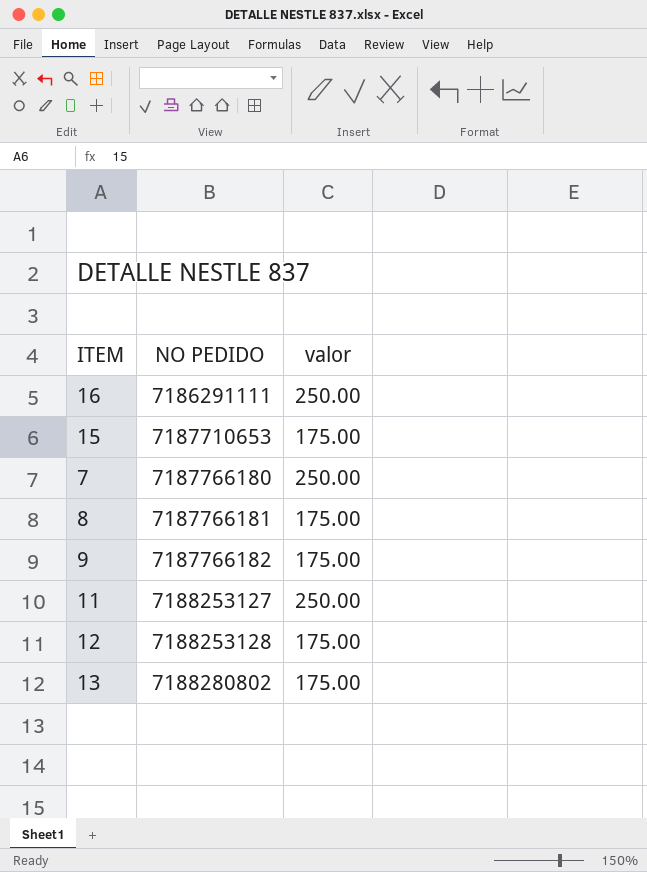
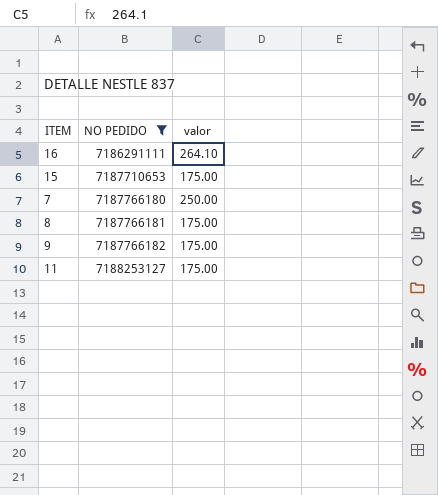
filter: none -> NO PEDIDO <= 7188253127
16 | valor: 250.00 -> 264.10
11 | valor: 250.00 -> 175.00

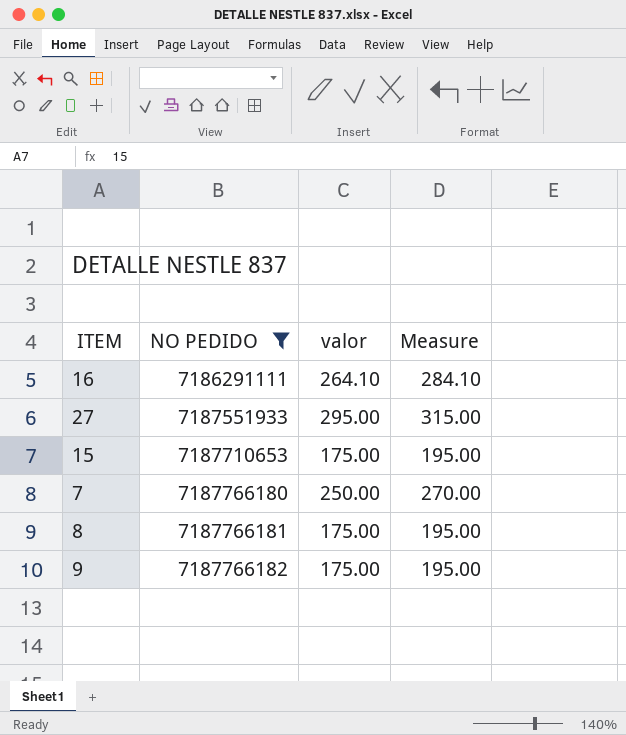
column Measure | formula: none -> [valor] + 20
row 11: 7188253127 | 175.00 -> none
row 27: none -> 7187551933 | 295.00 | 315.00

